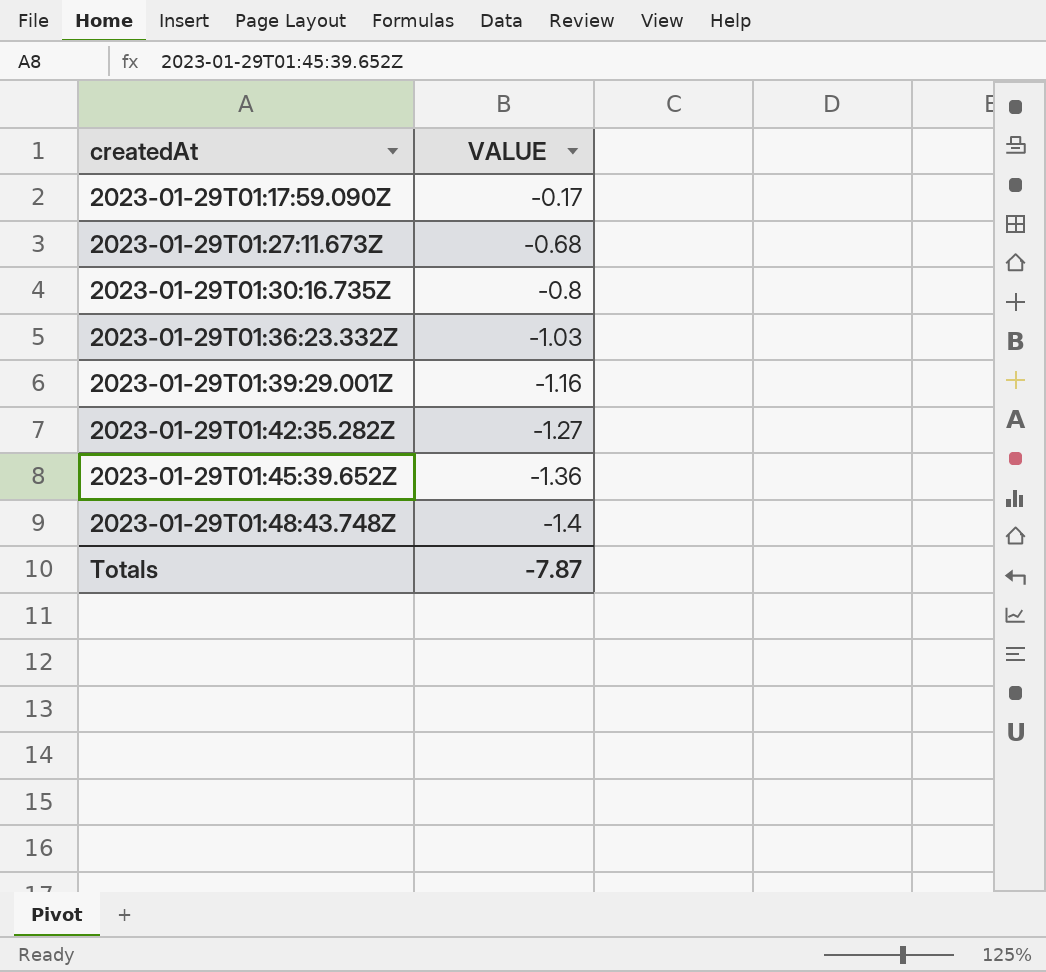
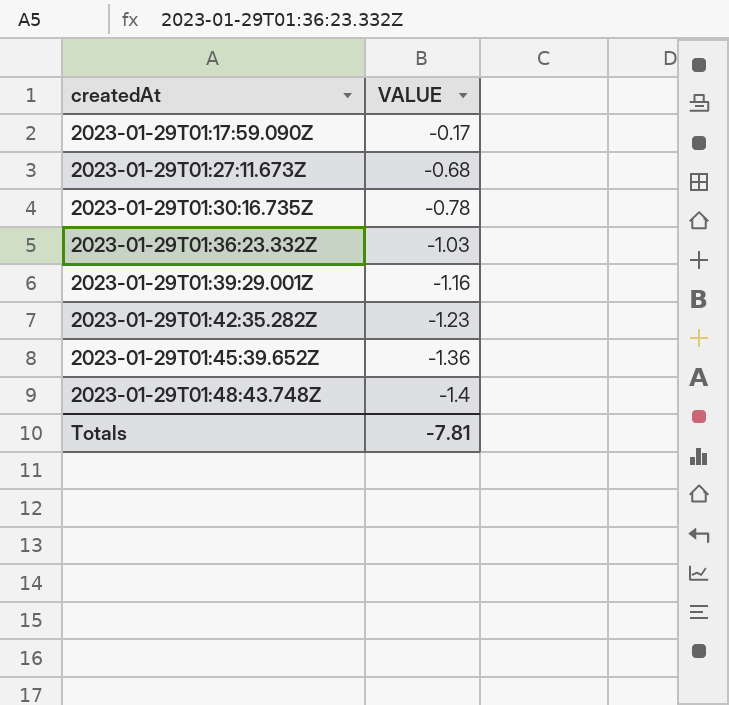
2023-01-29T01:30:16.735Z | VALUE: -0.8 -> -0.78
2023-01-29T01:42:35.282Z | VALUE: -1.27 -> -1.23
Totals | VALUE: -7.87 -> -7.81

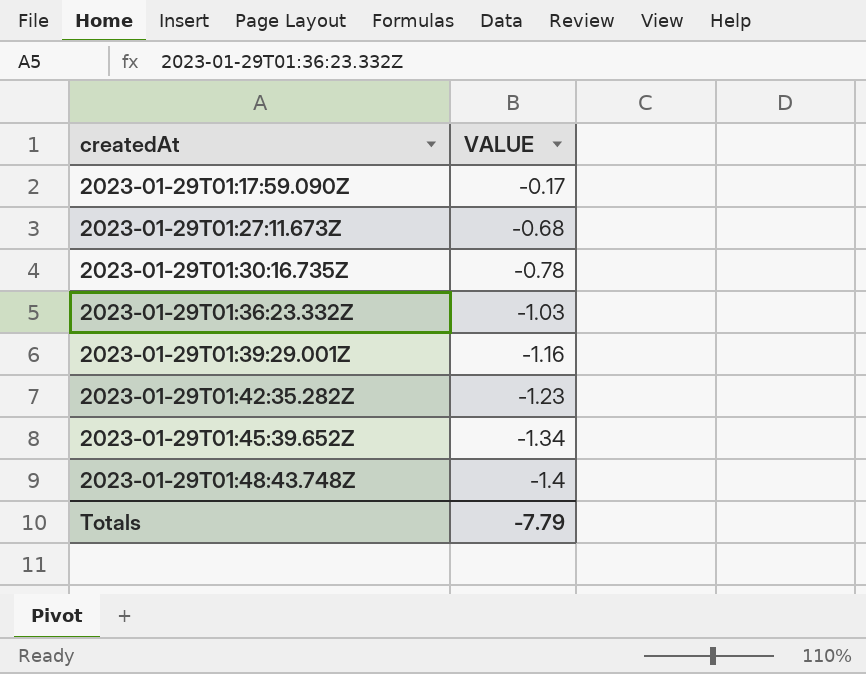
2023-01-29T01:45:39.652Z | VALUE: -1.36 -> -1.34
Totals | VALUE: -7.81 -> -7.79

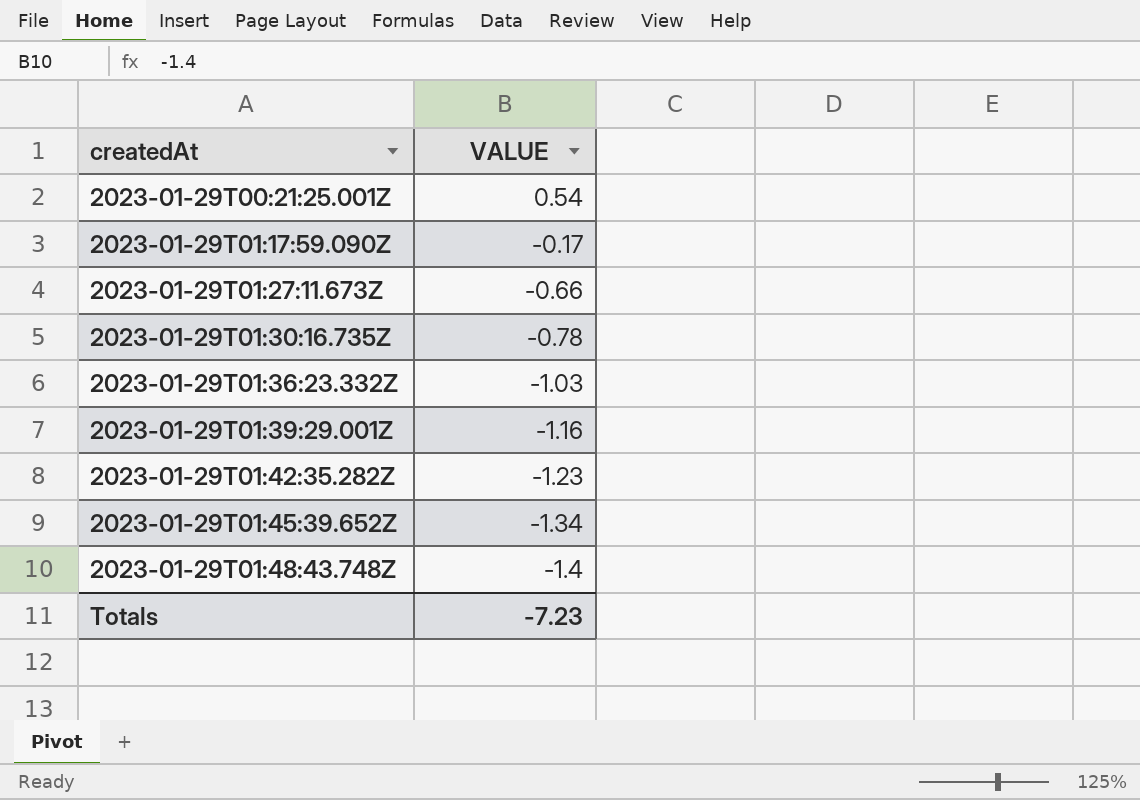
row 2023-01-29T00:21:25.001Z: none -> 0.54
2023-01-29T01:27:11.673Z | VALUE: -0.68 -> -0.66
Totals | VALUE: -7.79 -> -7.23

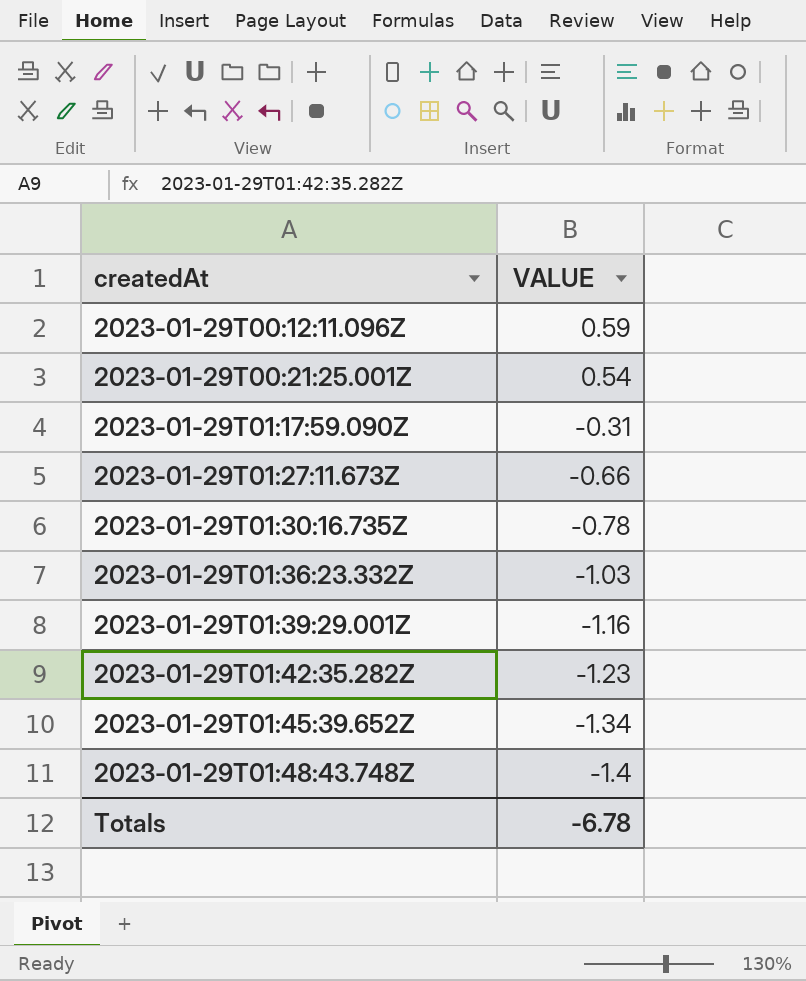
row 2023-01-29T00:12:11.096Z: none -> 0.59
2023-01-29T01:17:59.090Z | VALUE: -0.17 -> -0.31
Totals | VALUE: -7.23 -> -6.78

